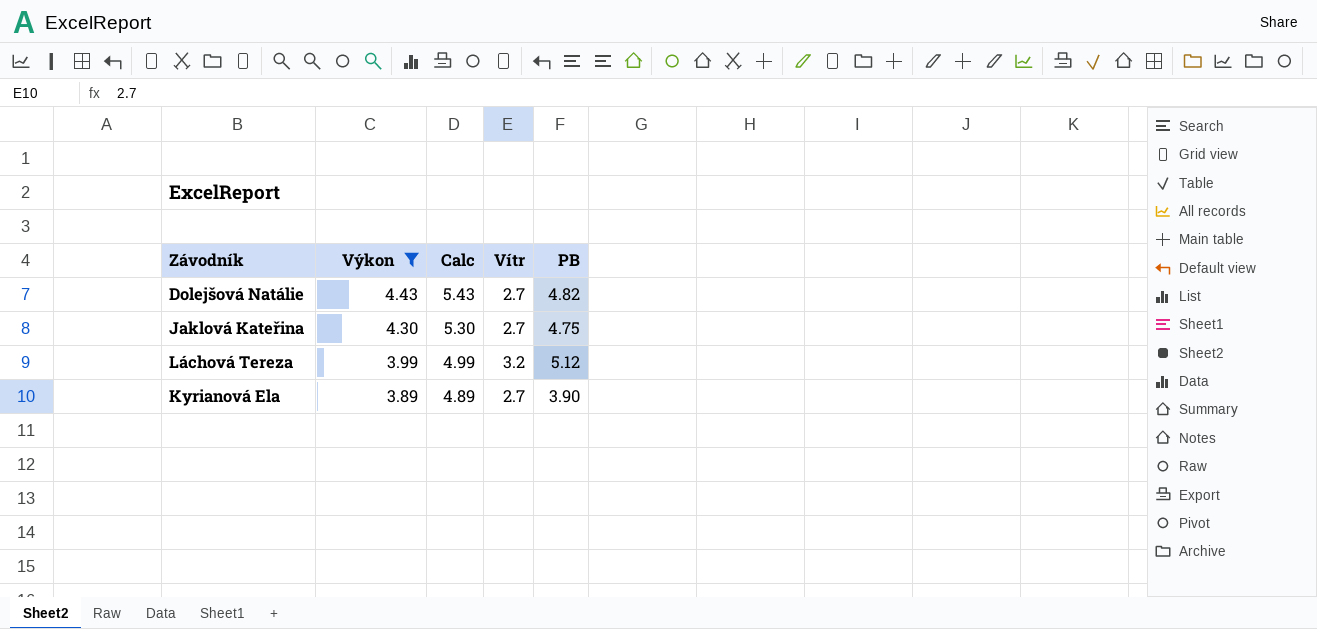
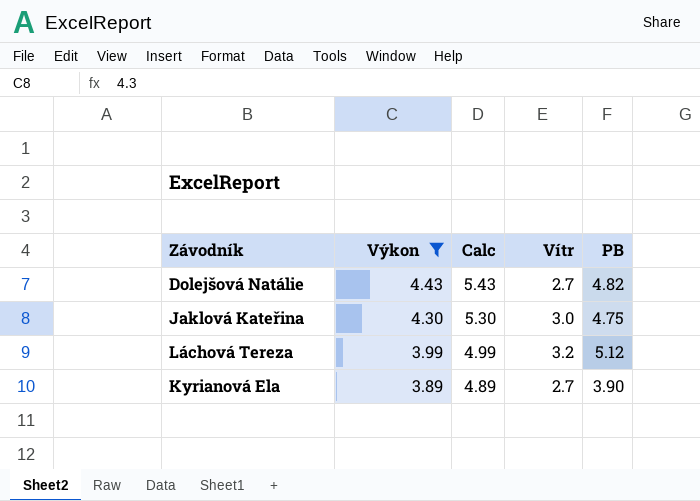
Jaklová Kateřina | Vítr: 2.7 -> 3.0

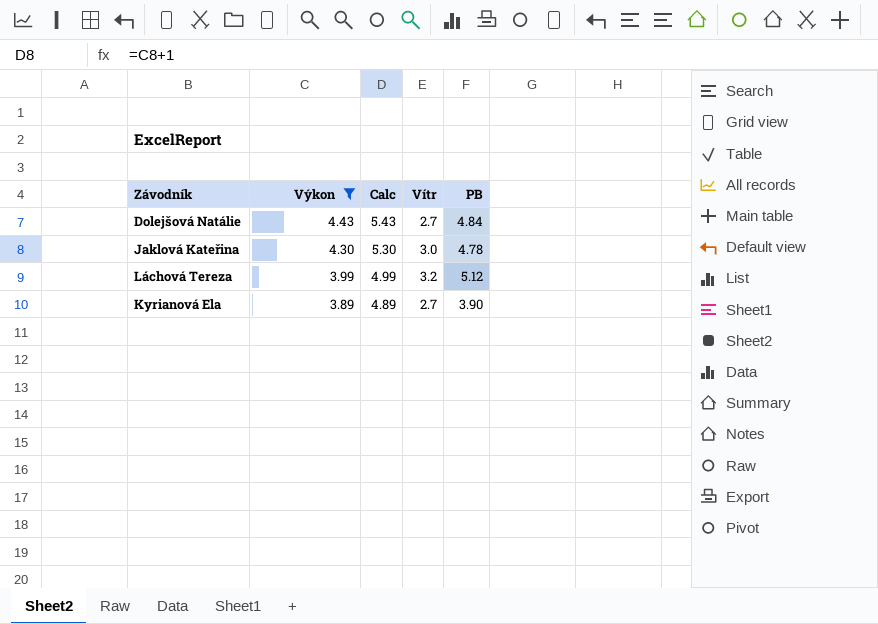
Dolejšová Natálie | PB: 4.82 -> 4.84
Jaklová Kateřina | PB: 4.75 -> 4.78

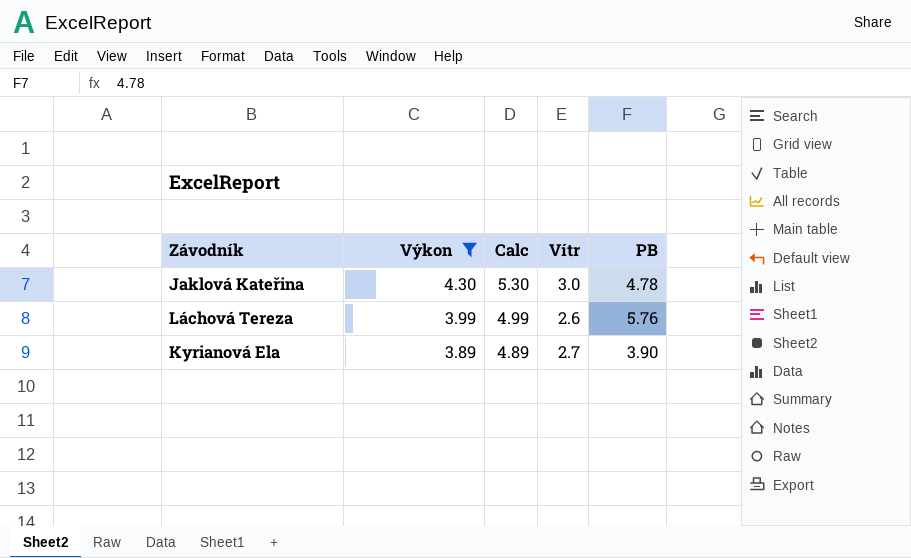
row Dolejšová Natálie: 4.43 | 5.43 | 2.7 | 4.84 -> none
Láchová Tereza | Vítr: 3.2 -> 2.6
Láchová Tereza | PB: 5.12 -> 5.76

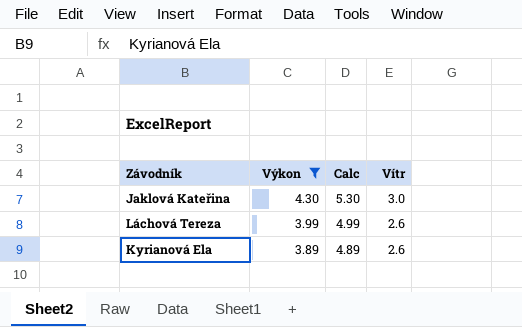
column PB | position: 5 -> none
Kyrianová Ela | Vítr: 2.7 -> 2.6

